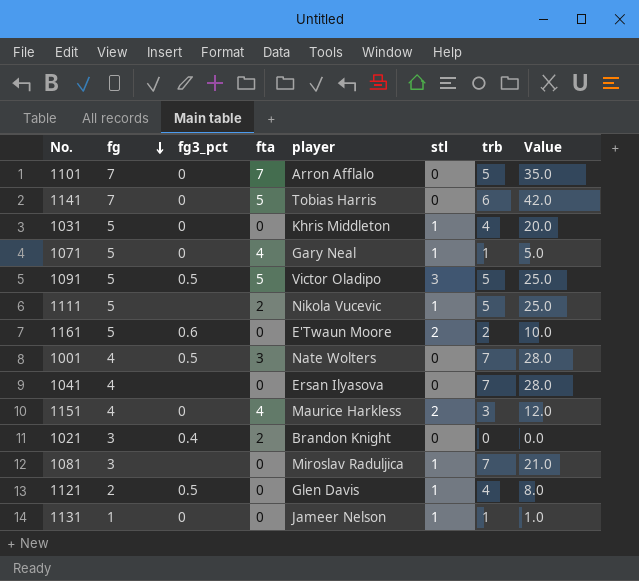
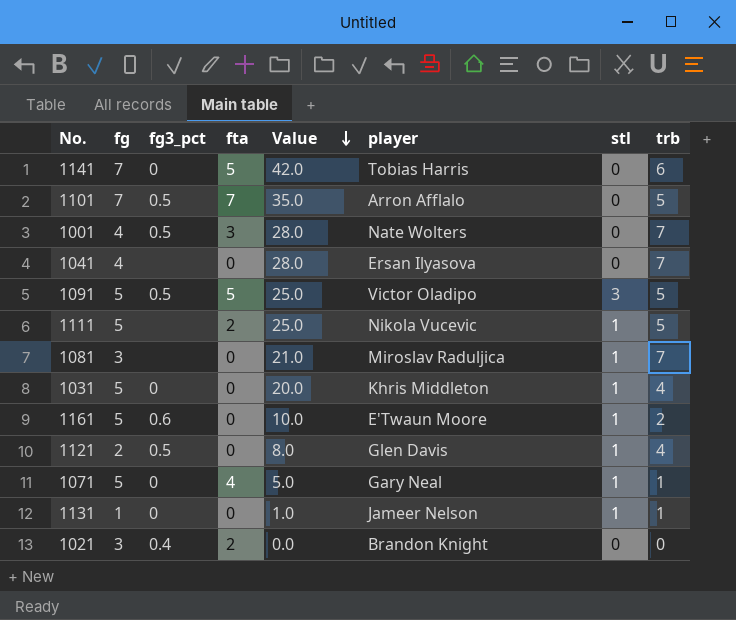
row order: fg descending -> Value descending
column Value | position: 8 -> 5
row 1151: 4 | 0 | 4 | Maurice Harkless | 2 | 3 | 12.0 -> none
1101 | fg3_pct: 0 -> 0.5
1161 | stl: 2 -> 1

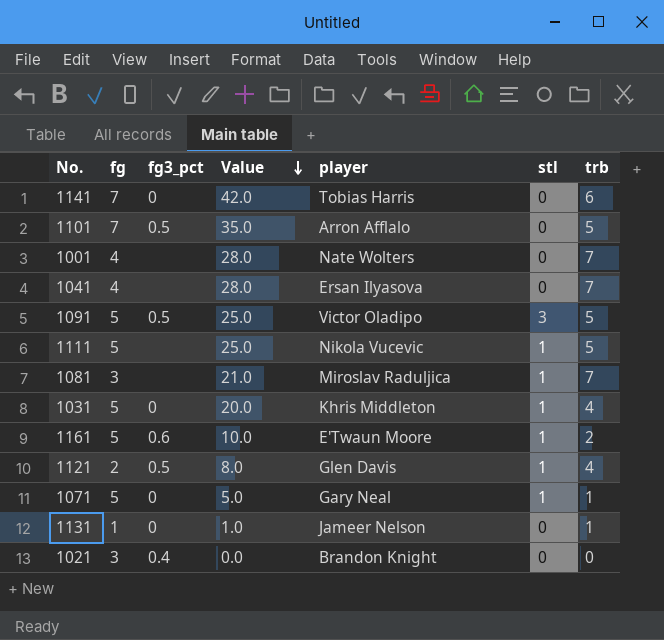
column fta | position: 4 -> none
1001 | fg3_pct: 0.5 -> none
1131 | stl: 1 -> 0

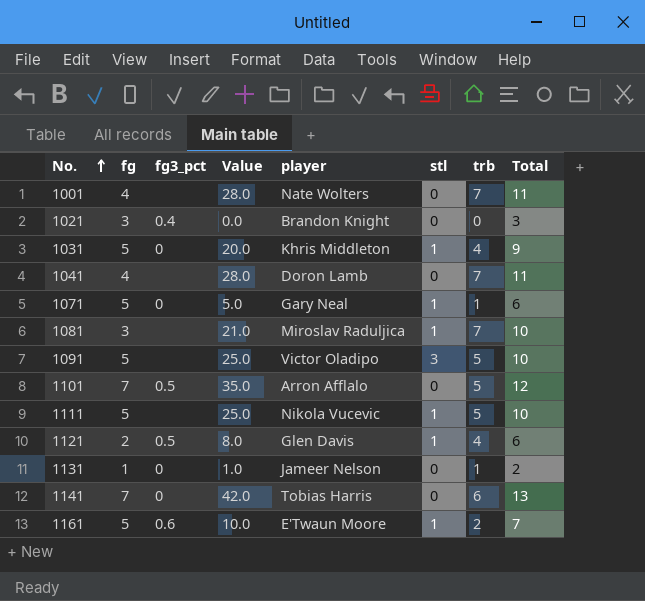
row order: Value descending -> No. ascending
column Total | formula: none -> [fg] + [trb]
1041 | player: Ersan Ilyasova -> Doron Lamb
1091 | fg3_pct: 0.5 -> none

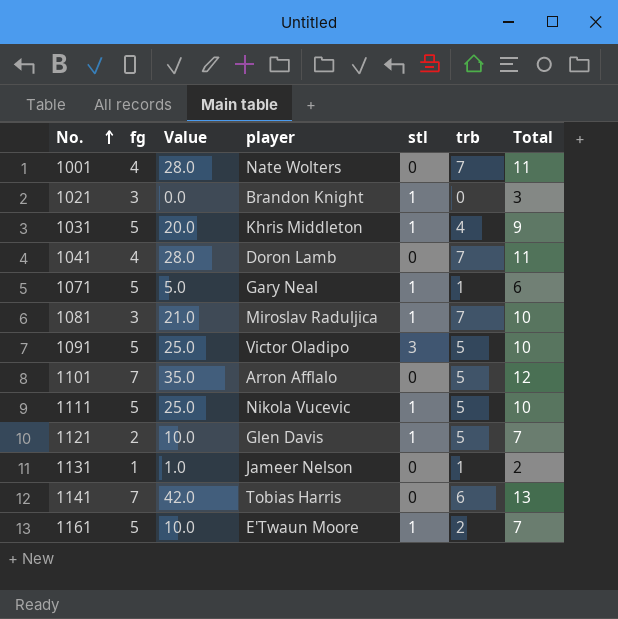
column fg3_pct | position: 3 -> none
1021 | stl: 0 -> 1
1121 | Value: 8.0 -> 10.0
1121 | trb: 4 -> 5
1121 | Total: 6 -> 7

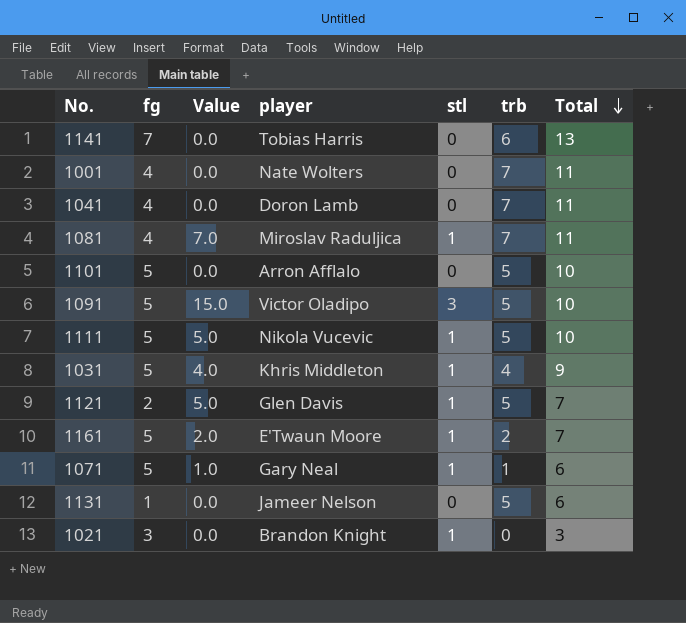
row order: No. ascending -> Total descending
column Value | formula: [fg] * [trb] -> [stl] * [trb]
1081 | fg: 3 -> 4
1081 | Total: 10 -> 11
1101 | fg: 7 -> 5
1101 | Total: 12 -> 10
1131 | trb: 1 -> 5
1131 | Total: 2 -> 6

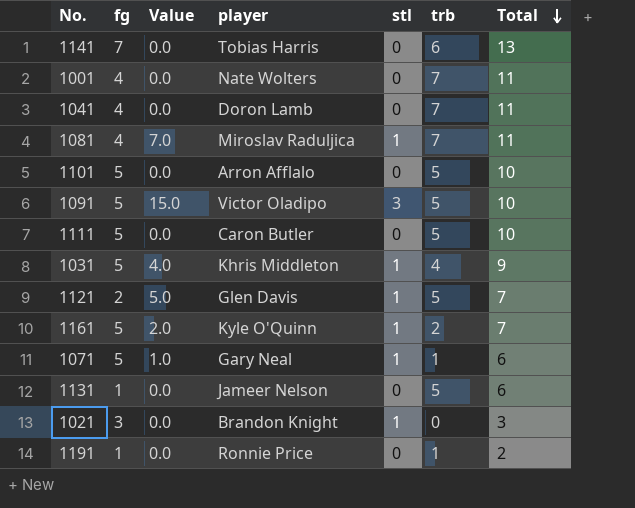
1111 | Value: 5.0 -> 0.0
1111 | player: Nikola Vucevic -> Caron Butler
1111 | stl: 1 -> 0
1161 | player: E'Twaun Moore -> Kyle O'Quinn
row 1191: none -> 1 | 0.0 | Ronnie Price | 0 | 1 | 2

